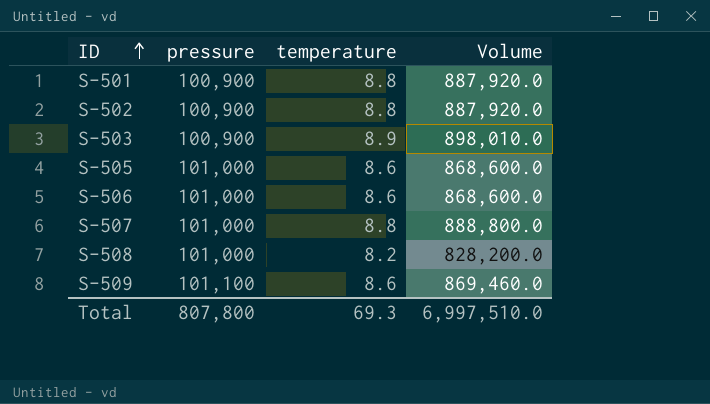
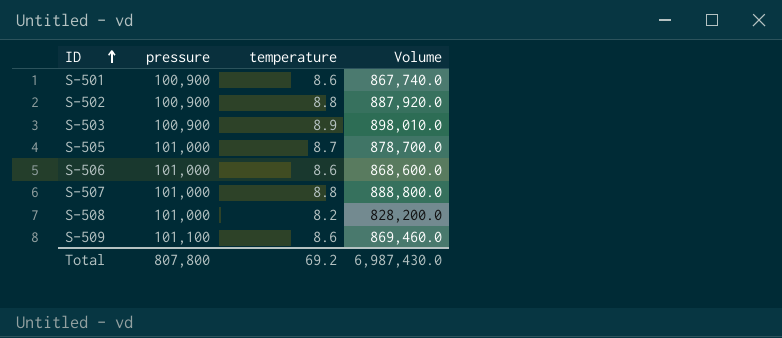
S-501 | temperature: 8.8 -> 8.6
S-501 | Volume: 887,920.0 -> 867,740.0
S-505 | temperature: 8.6 -> 8.7
S-505 | Volume: 868,600.0 -> 878,700.0
Total | temperature: 69.3 -> 69.2
Total | Volume: 6,997,510.0 -> 6,987,430.0

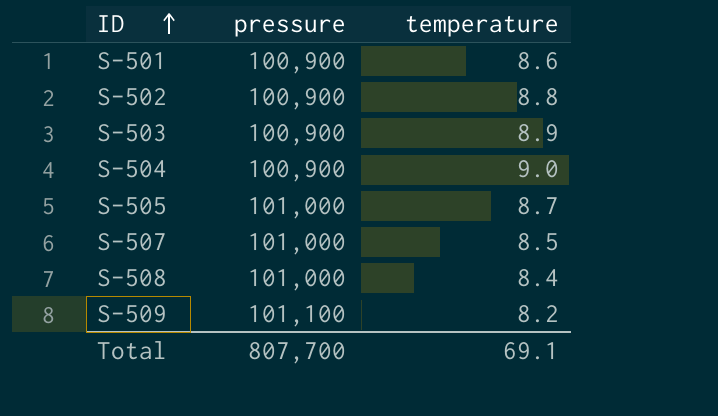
column Volume | formula: [pressure] * [temperature] -> none
row S-506: 101,000 | 8.6 | 868,600.0 -> none
row S-504: none -> 100,900 | 9.0
S-507 | temperature: 8.8 -> 8.5
S-508 | temperature: 8.2 -> 8.4
S-509 | temperature: 8.6 -> 8.2
Total | pressure: 807,800 -> 807,700
Total | temperature: 69.2 -> 69.1

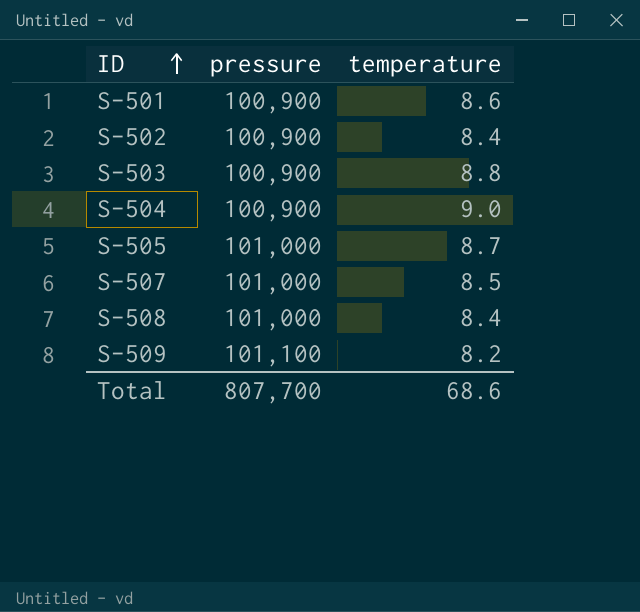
S-502 | temperature: 8.8 -> 8.4
S-503 | temperature: 8.9 -> 8.8
Total | temperature: 69.1 -> 68.6

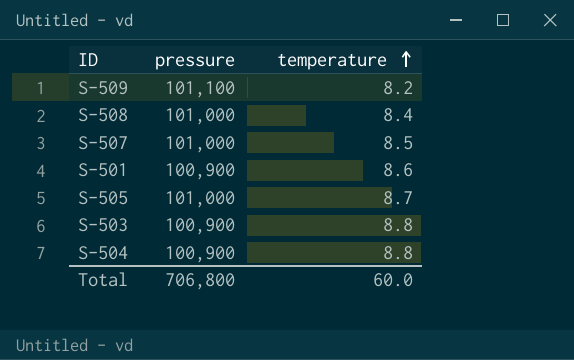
row order: ID ascending -> temperature ascending
row S-502: 100,900 | 8.4 -> none
S-504 | temperature: 9.0 -> 8.8
Total | pressure: 807,700 -> 706,800
Total | temperature: 68.6 -> 60.0

